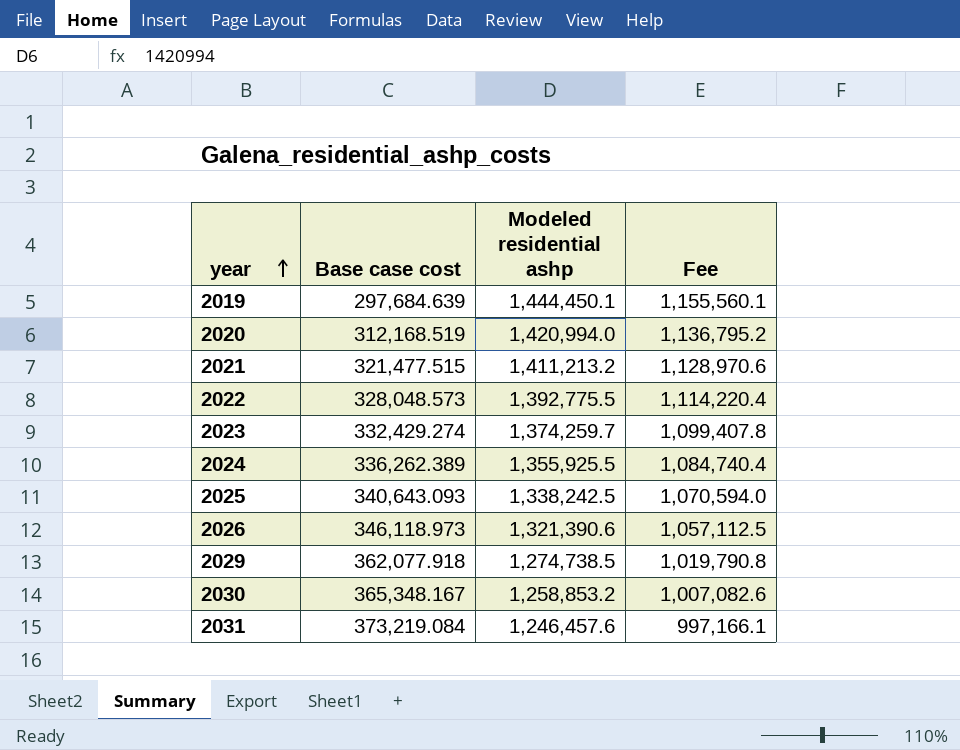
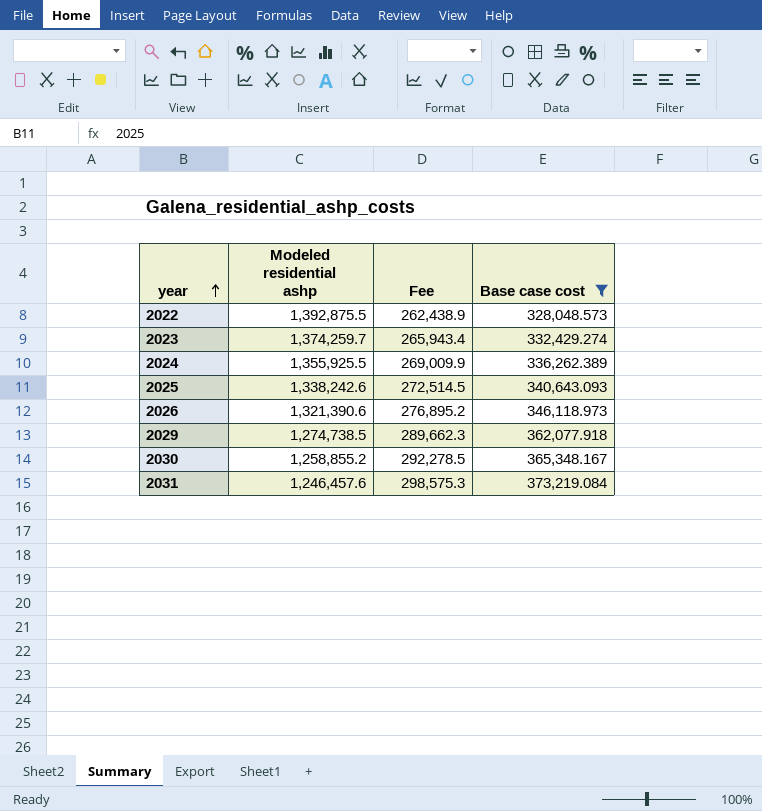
filter: none -> Base case cost >= 328,048.573
column Fee | formula: [Modeled residential ashp] * 0.8 -> [Base case cost] * 0.8
column Base case cost | position: 2 -> 4
2022 | Modeled residential ashp: 1,392,775.5 -> 1,392,875.5
2025 | Modeled residential ashp: 1,338,242.5 -> 1,338,242.6
2030 | Modeled residential ashp: 1,258,853.2 -> 1,258,855.2

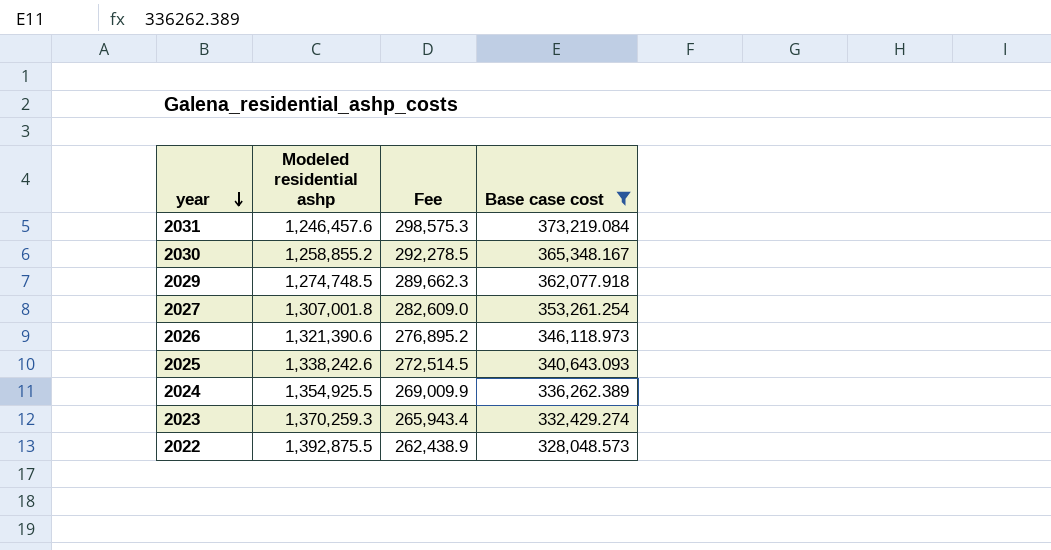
row order: year ascending -> year descending
2029 | Modeled residential ashp: 1,274,738.5 -> 1,274,748.5
row 2027: none -> 1,307,001.8 | 282,609.0 | 353,261.254
2024 | Modeled residential ashp: 1,355,925.5 -> 1,354,925.5
2023 | Modeled residential ashp: 1,374,259.7 -> 1,370,259.3

